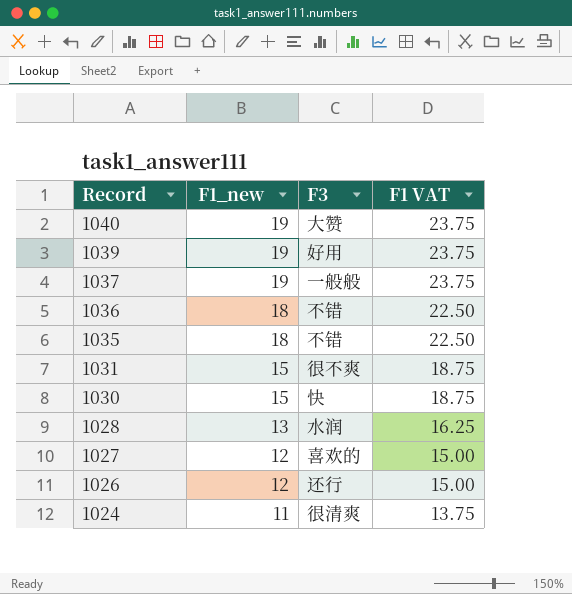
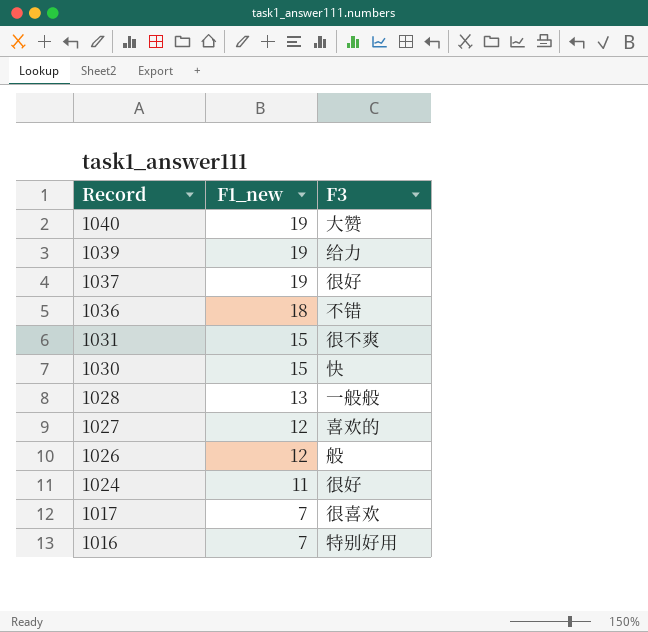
column F1 VAT | formula: [F1_new] * 1.25 -> none
row 1035: 18 | 不错 | 22.50 -> none
1039 | F3: 好用 -> 给力
1037 | F3: 一般般 -> 很好
1028 | F3: 水润 -> 一般般
1026 | F3: 还行 -> 般
1024 | F3: 很清爽 -> 很好
row 1017: none -> 7 | 很喜欢
row 1016: none -> 7 | 特别好用

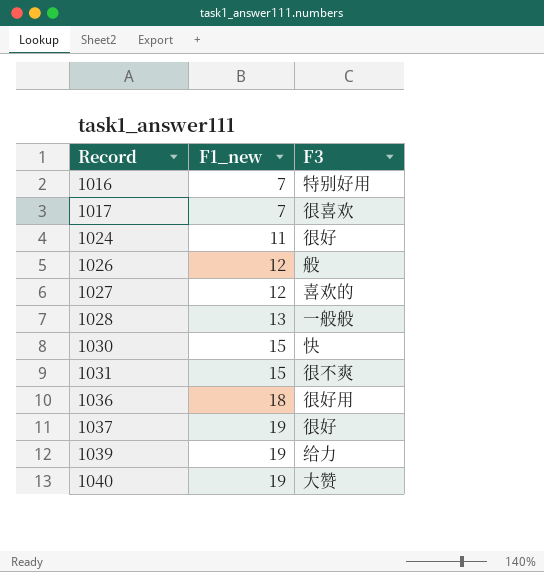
row order: Record descending -> Record ascending
1036 | F3: 不错 -> 很好用

